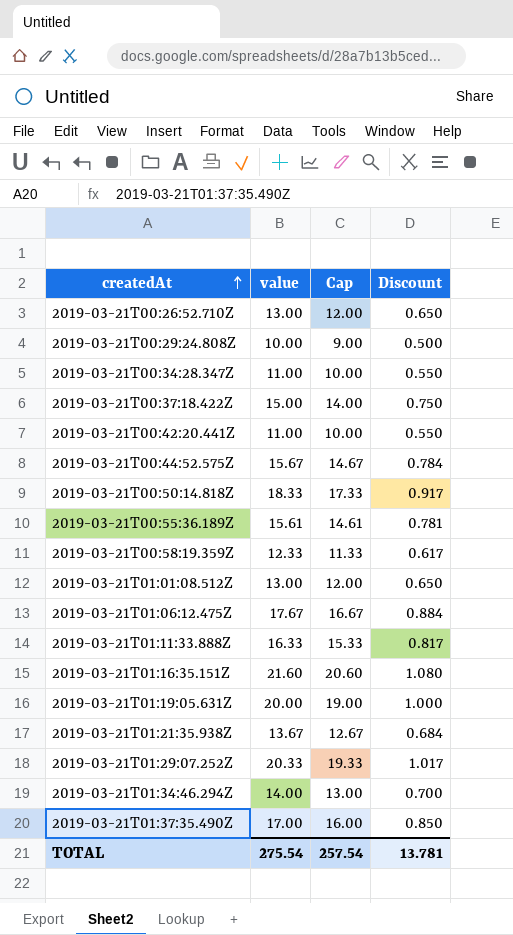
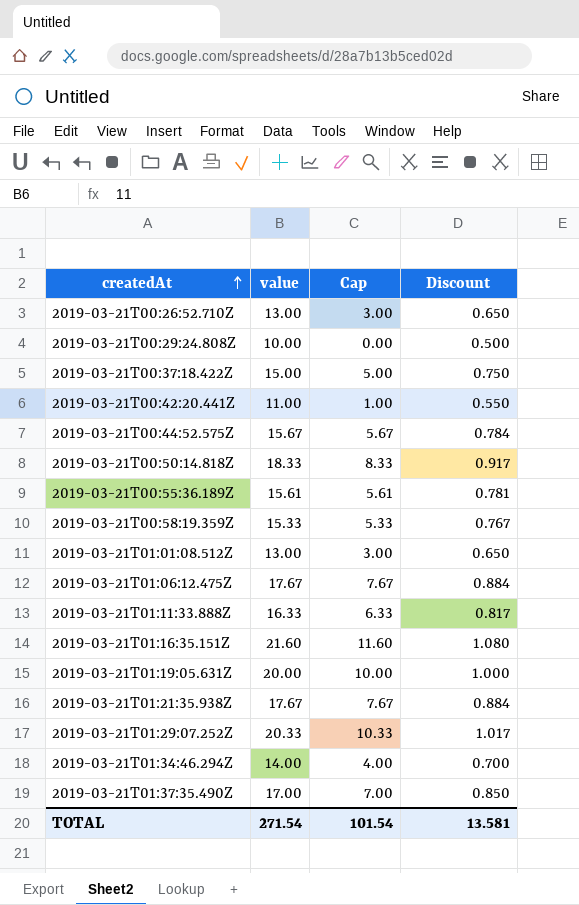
column Cap | formula: [value] - 1 -> [value] - 10
row 2019-03-21T00:34:28.347Z: 11.00 | 10.00 | 0.550 -> none
2019-03-21T00:58:19.359Z | value: 12.33 -> 15.33
2019-03-21T00:58:19.359Z | Discount: 0.617 -> 0.767
2019-03-21T01:21:35.938Z | value: 13.67 -> 17.67
2019-03-21T01:21:35.938Z | Discount: 0.684 -> 0.884
TOTAL | value: 275.54 -> 271.54
TOTAL | Cap: 257.54 -> 101.54
TOTAL | Discount: 13.781 -> 13.581

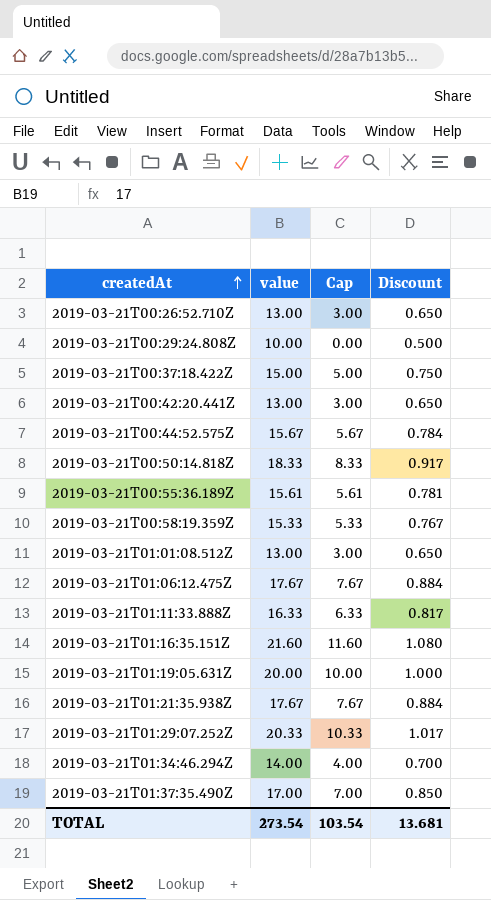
2019-03-21T00:42:20.441Z | value: 11.00 -> 13.00
2019-03-21T00:42:20.441Z | Cap: 1.00 -> 3.00
2019-03-21T00:42:20.441Z | Discount: 0.550 -> 0.650
TOTAL | value: 271.54 -> 273.54
TOTAL | Cap: 101.54 -> 103.54
TOTAL | Discount: 13.581 -> 13.681

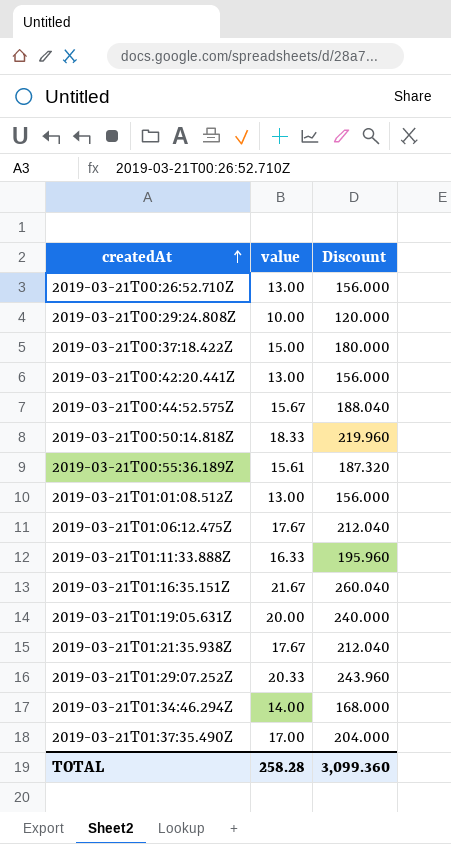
column Cap | formula: [value] - 10 -> none
column Discount | formula: [value] * 0.05 -> [value] * 12
row 2019-03-21T00:58:19.359Z: 15.33 | 5.33 | 0.767 -> none
2019-03-21T01:16:35.151Z | value: 21.60 -> 21.67
TOTAL | value: 273.54 -> 258.28
TOTAL | Discount: 13.681 -> 3,099.360

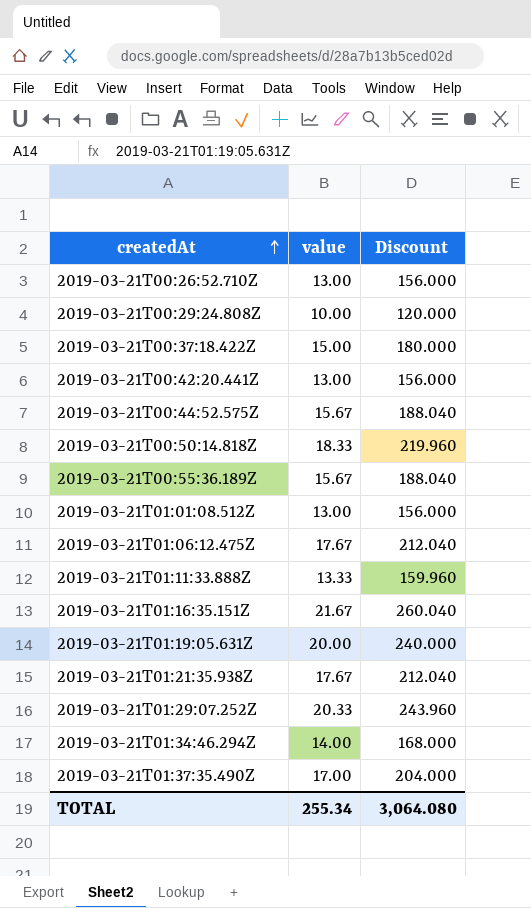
2019-03-21T00:55:36.189Z | value: 15.61 -> 15.67
2019-03-21T00:55:36.189Z | Discount: 187.320 -> 188.040
2019-03-21T01:11:33.888Z | value: 16.33 -> 13.33
2019-03-21T01:11:33.888Z | Discount: 195.960 -> 159.960
TOTAL | value: 258.28 -> 255.34
TOTAL | Discount: 3,099.360 -> 3,064.080

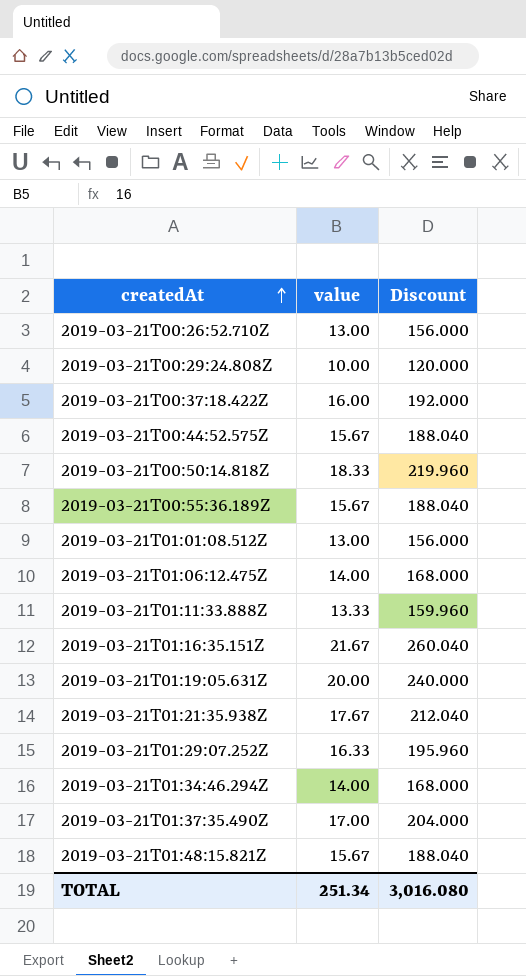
row 2019-03-21T00:42:20.441Z: 13.00 | 156.000 -> none
2019-03-21T00:37:18.422Z | value: 15.00 -> 16.00
2019-03-21T00:37:18.422Z | Discount: 180.000 -> 192.000
2019-03-21T01:06:12.475Z | value: 17.67 -> 14.00
2019-03-21T01:06:12.475Z | Discount: 212.040 -> 168.000
2019-03-21T01:29:07.252Z | value: 20.33 -> 16.33
2019-03-21T01:29:07.252Z | Discount: 243.960 -> 195.960
row 2019-03-21T01:48:15.821Z: none -> 15.67 | 188.040
TOTAL | value: 255.34 -> 251.34
TOTAL | Discount: 3,064.080 -> 3,016.080

